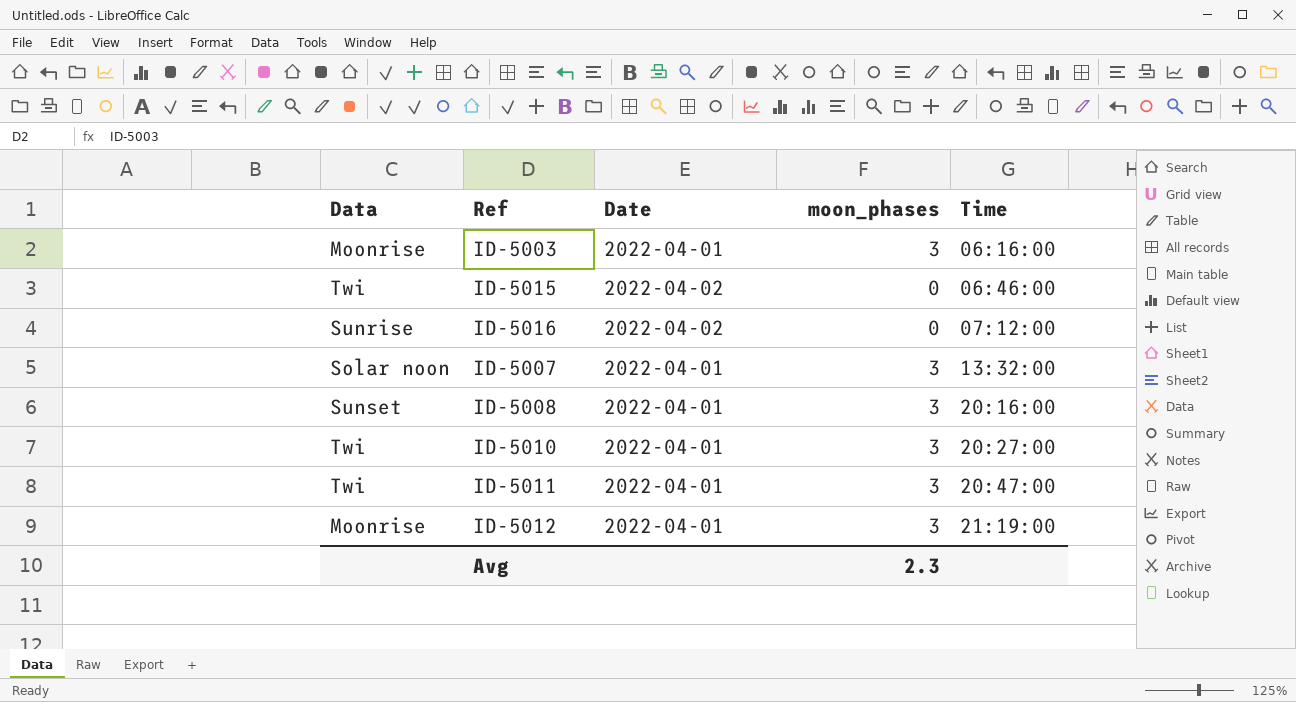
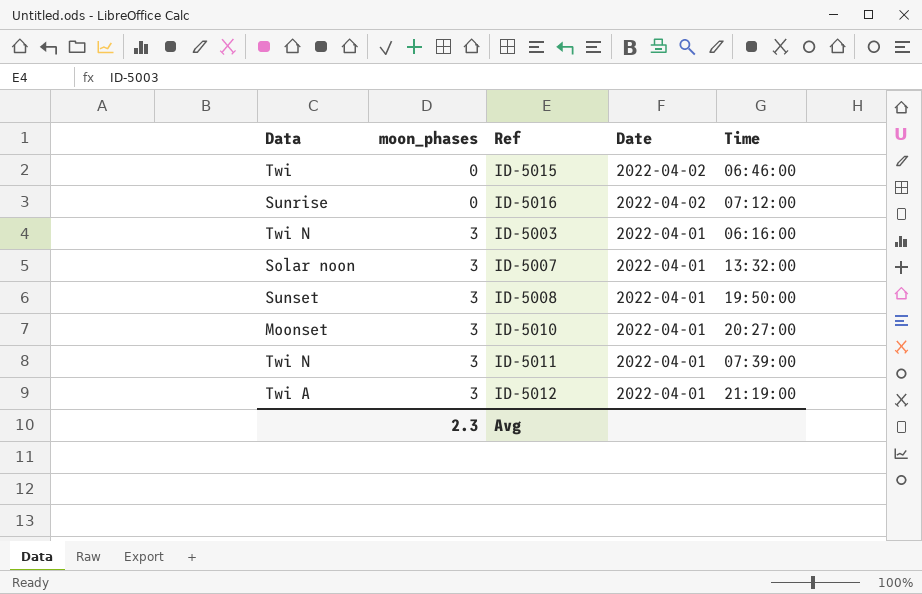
row order: Time ascending -> moon_phases ascending
column moon_phases | position: 4 -> 2
ID-5003 | Data: Moonrise -> Twi N
ID-5008 | Time: 20:16:00 -> 19:50:00
ID-5010 | Data: Twi -> Moonset
ID-5011 | Data: Twi -> Twi N
ID-5011 | Time: 20:47:00 -> 07:39:00
ID-5012 | Data: Moonrise -> Twi A

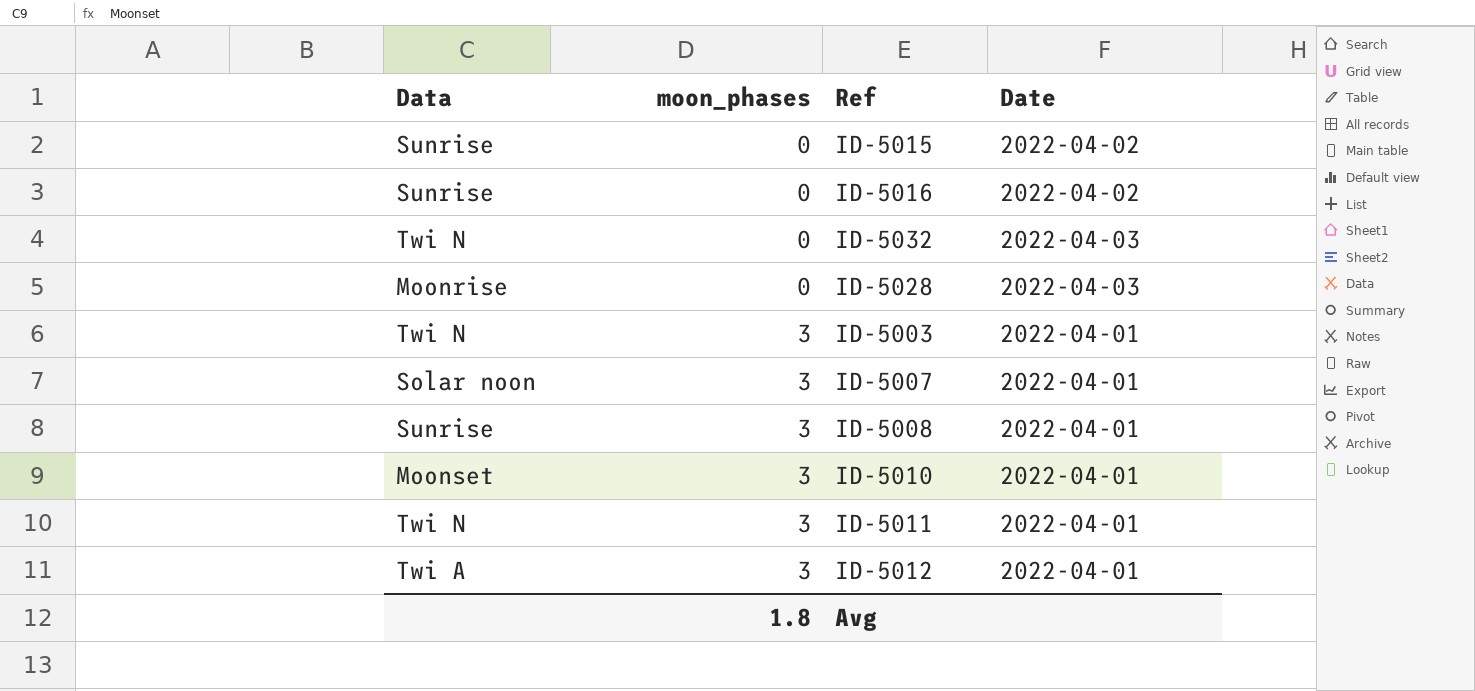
column Time | position: 5 -> none
ID-5015 | Data: Twi -> Sunrise
row ID-5032: none -> Twi N | 0 | 2022-04-03
row ID-5028: none -> Moonrise | 0 | 2022-04-03
ID-5008 | Data: Sunset -> Sunrise
Avg | moon_phases: 2.3 -> 1.8

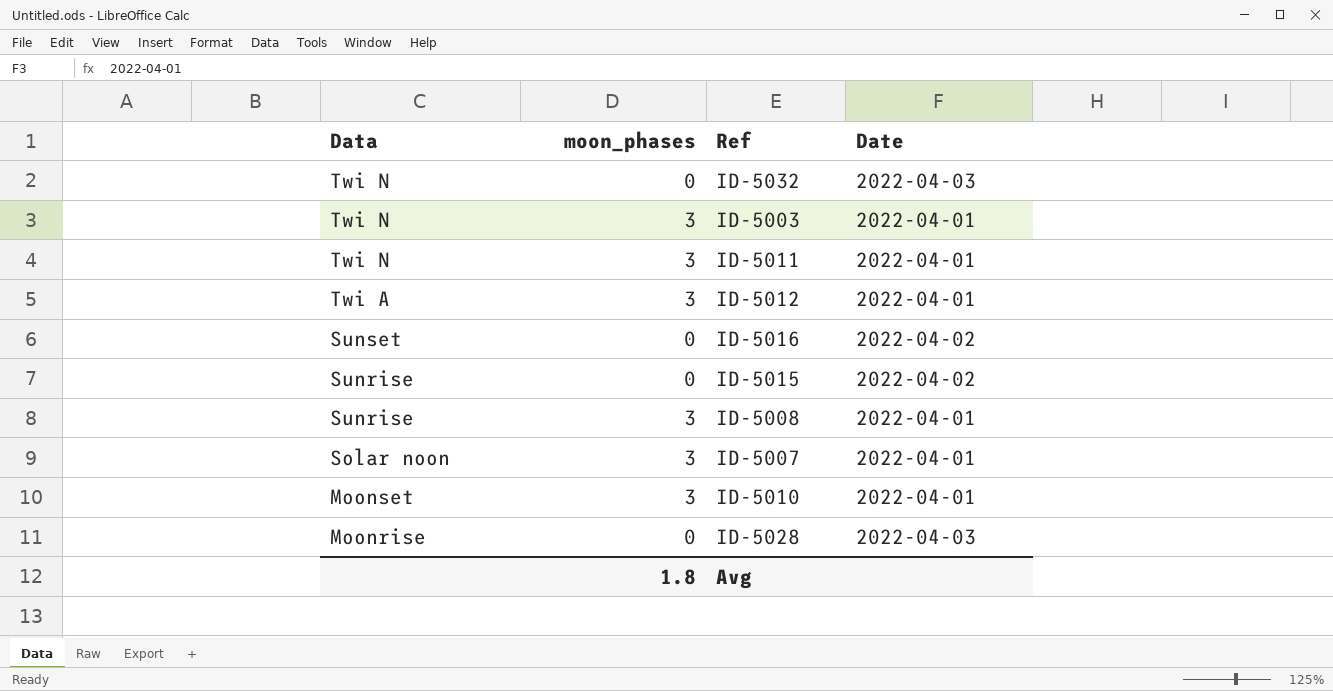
row order: moon_phases ascending -> Data descending
ID-5016 | Data: Sunrise -> Sunset

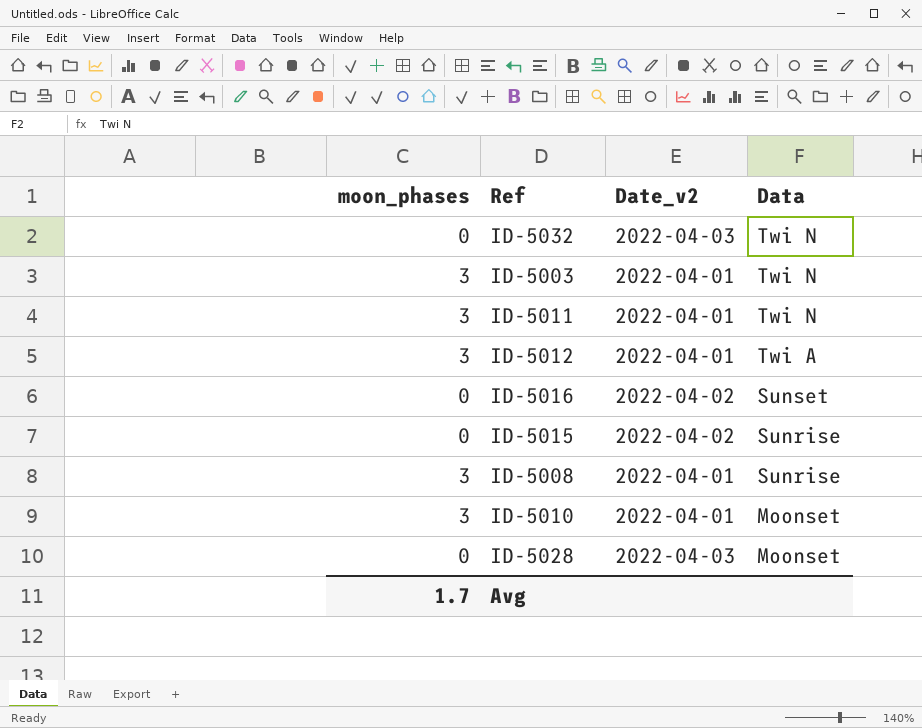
column name: Date -> Date_v2
column Data | position: 1 -> 4
row ID-5007: Solar noon | 3 | 2022-04-01 -> none
ID-5028 | Data: Moonrise -> Moonset
Avg | moon_phases: 1.8 -> 1.7

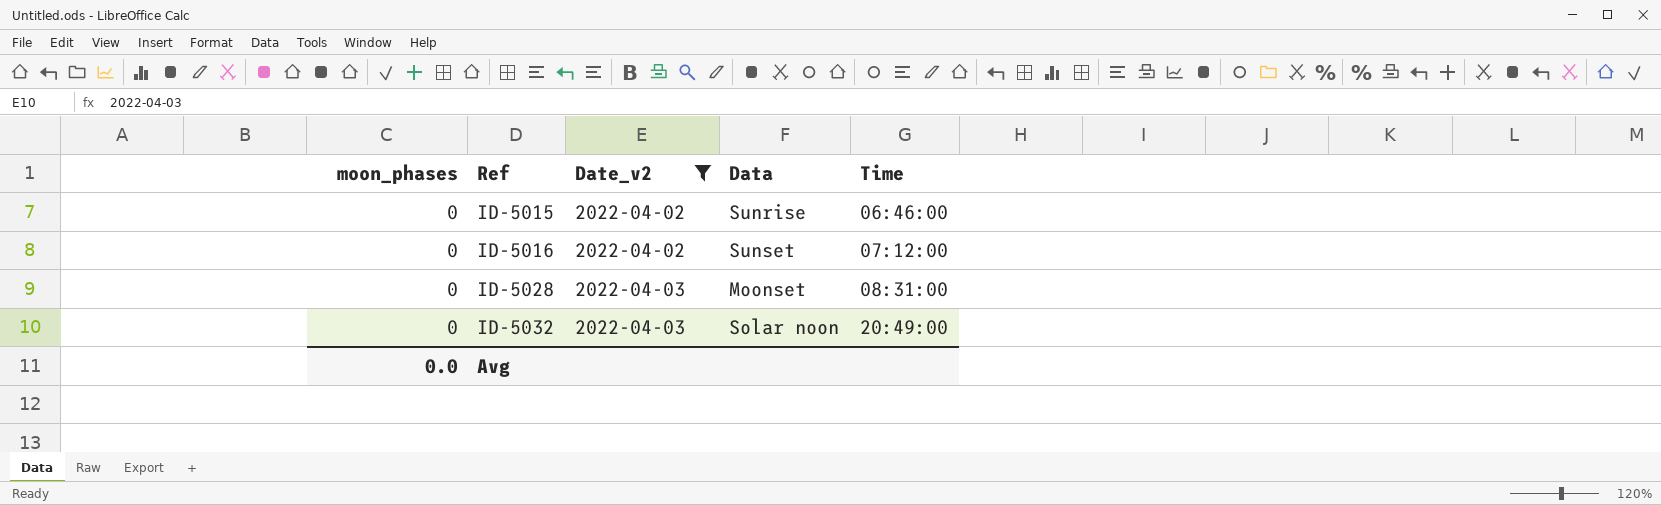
filter: none -> Date_v2 != 2022-04-01
row order: Data descending -> Ref ascending
column Time | position: none -> 5
ID-5032 | Data: Twi N -> Solar noon
Avg | moon_phases: 1.7 -> 0.0

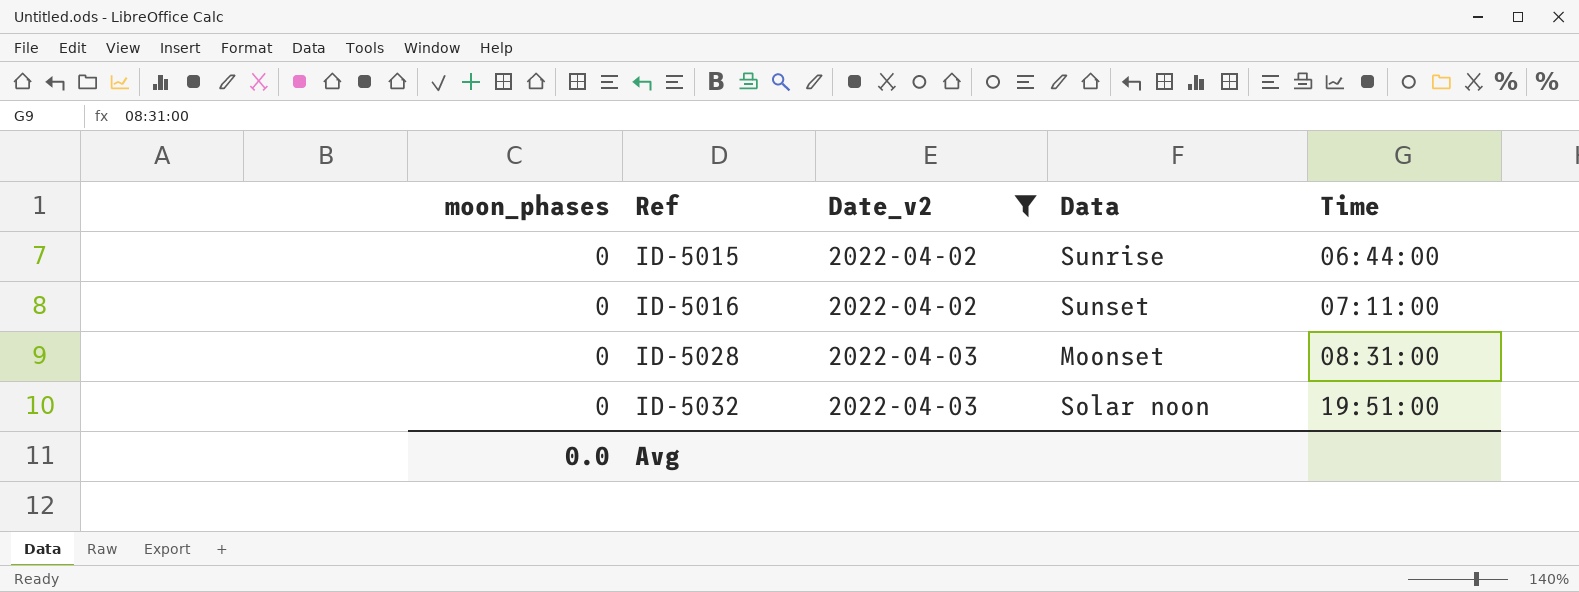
ID-5015 | Time: 06:46:00 -> 06:44:00
ID-5016 | Time: 07:12:00 -> 07:11:00
ID-5032 | Time: 20:49:00 -> 19:51:00

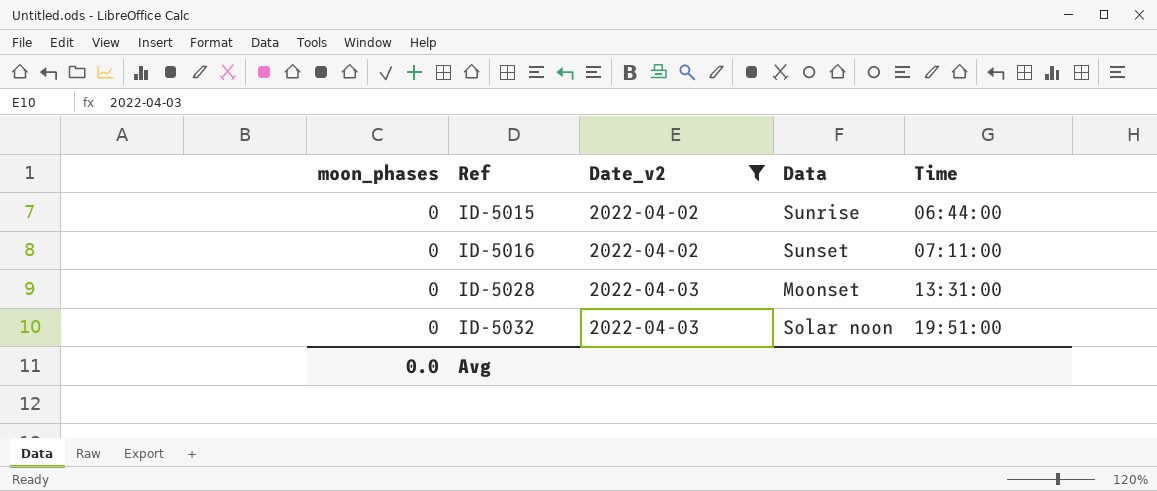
ID-5028 | Time: 08:31:00 -> 13:31:00

